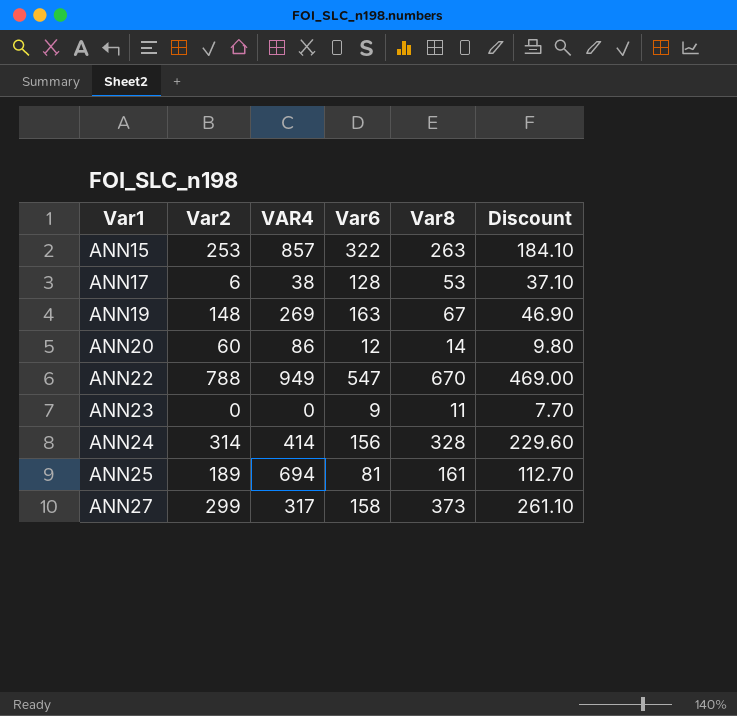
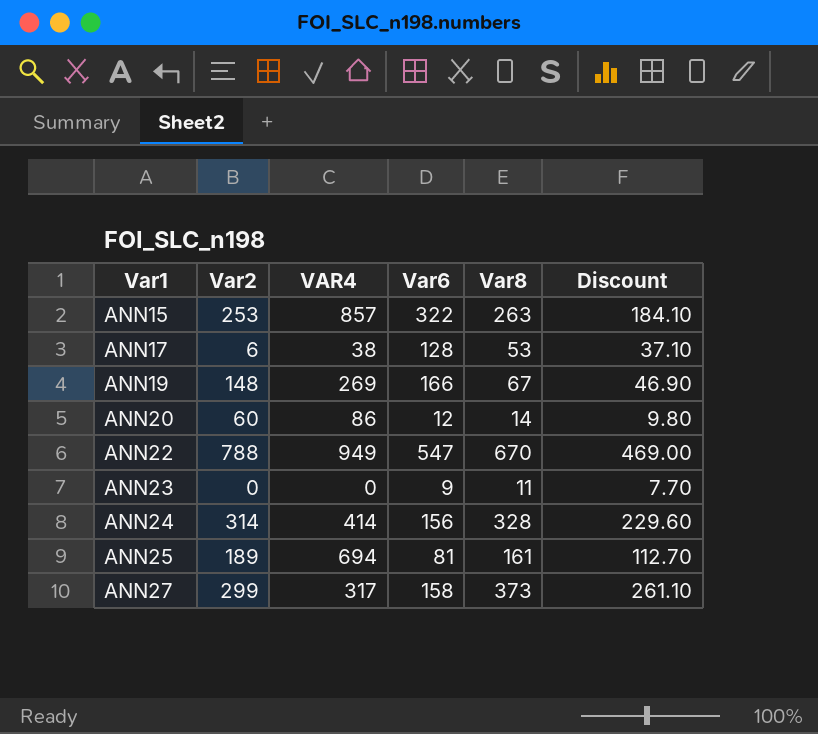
ANN19 | Var6: 163 -> 166

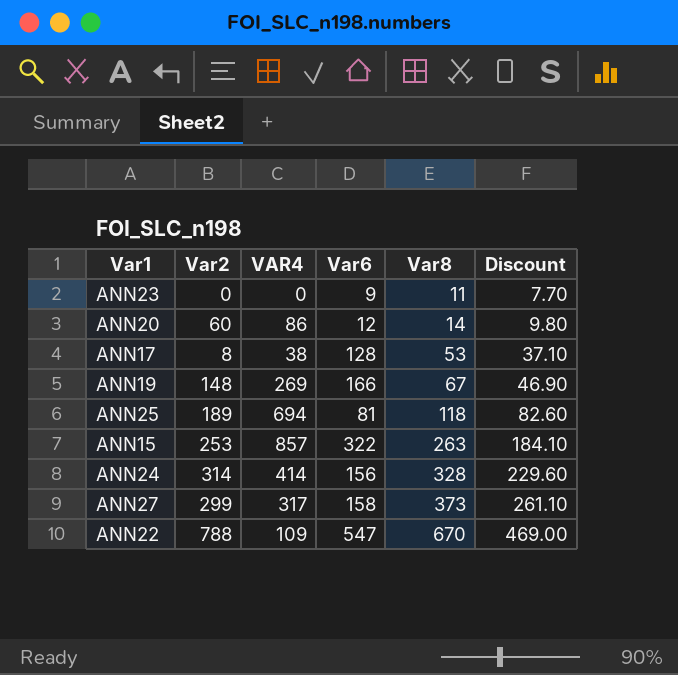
row order: Var1 ascending -> Var8 ascending
ANN17 | Var2: 6 -> 8
ANN25 | Var8: 161 -> 118
ANN25 | Discount: 112.70 -> 82.60
ANN22 | VAR4: 949 -> 109

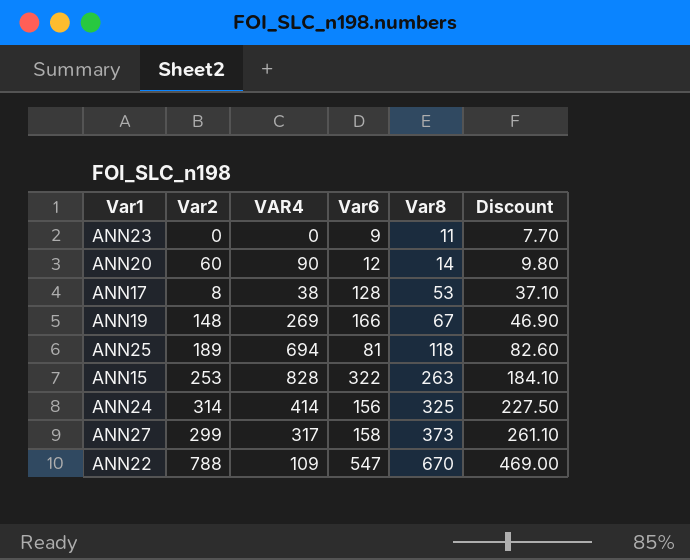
ANN20 | VAR4: 86 -> 90
ANN15 | VAR4: 857 -> 828
ANN24 | Var8: 328 -> 325
ANN24 | Discount: 229.60 -> 227.50

